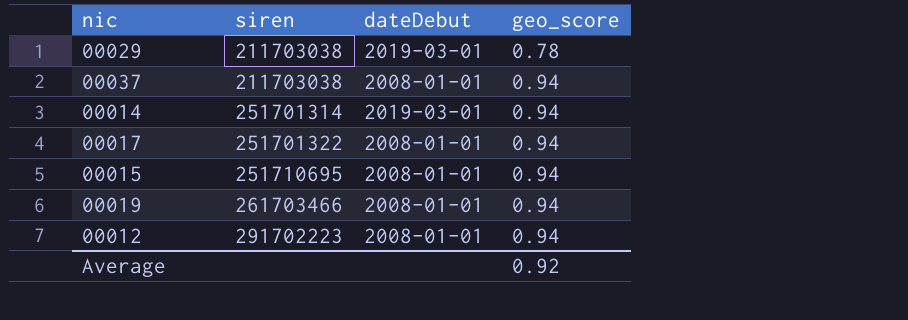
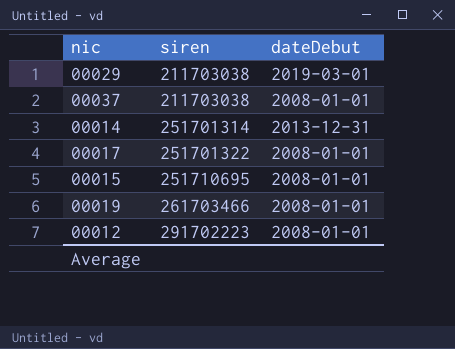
column geo_score | position: 4 -> none
00014 | dateDebut: 2019-03-01 -> 2013-12-31

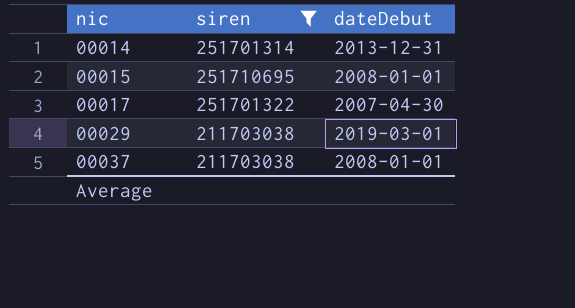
filter: none -> siren <= 251710695
row order: siren ascending -> nic ascending
00017 | dateDebut: 2008-01-01 -> 2007-04-30

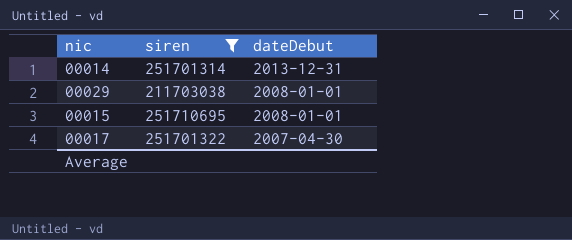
row order: nic ascending -> dateDebut descending
row 00037: 211703038 | 2008-01-01 -> none
00029 | dateDebut: 2019-03-01 -> 2008-01-01

